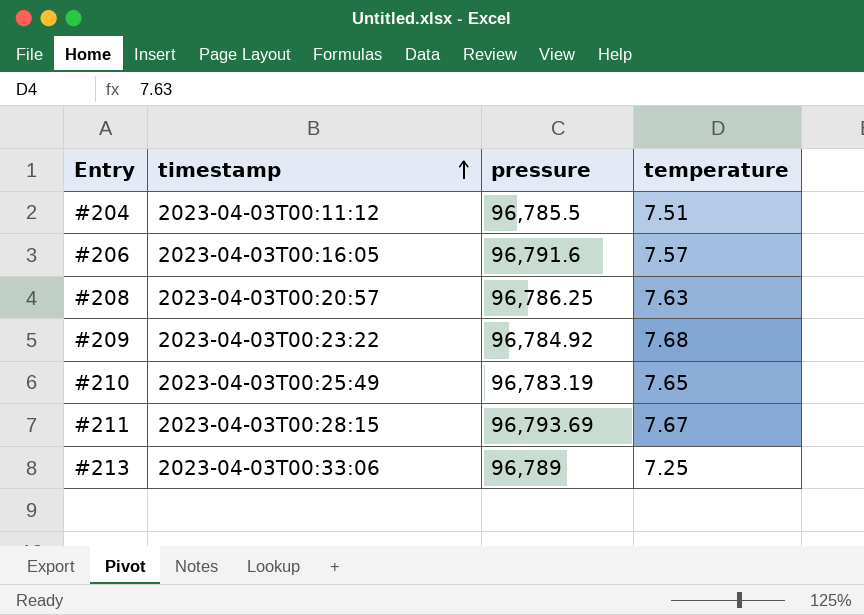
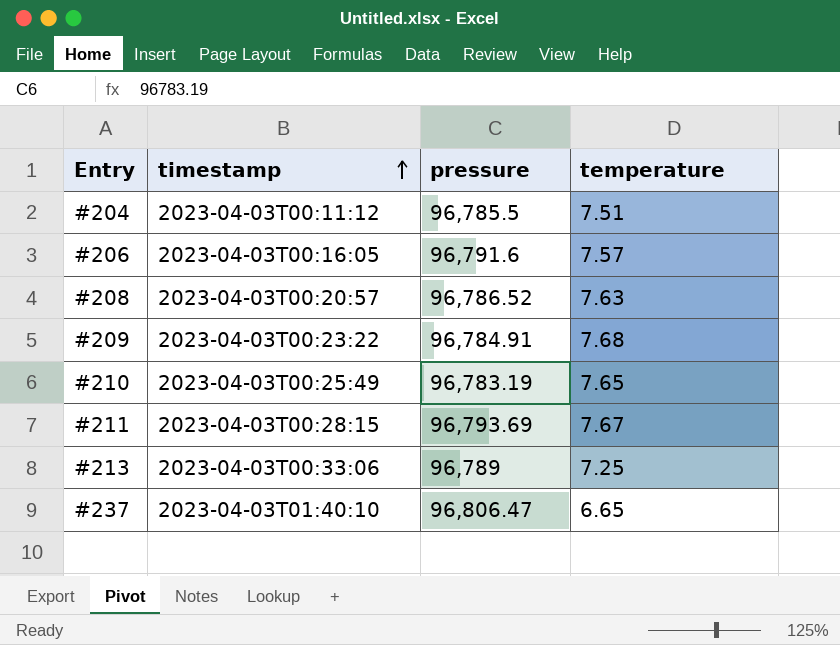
#208 | pressure: 96,786.25 -> 96,786.52
#209 | pressure: 96,784.92 -> 96,784.91
row #237: none -> 2023-04-03T01:40:10 | 96,806.47 | 6.65

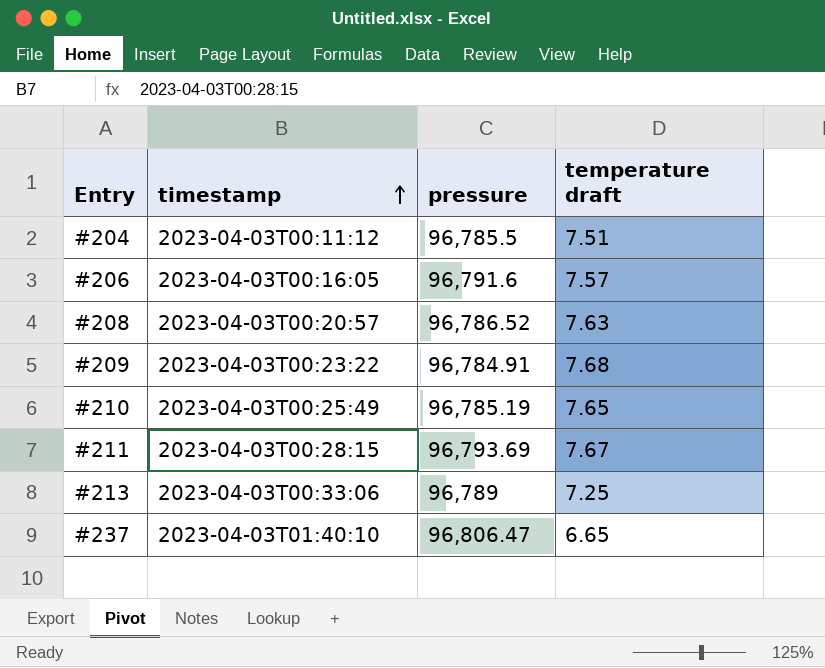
column name: temperature -> temperature draft
#210 | pressure: 96,783.19 -> 96,785.19

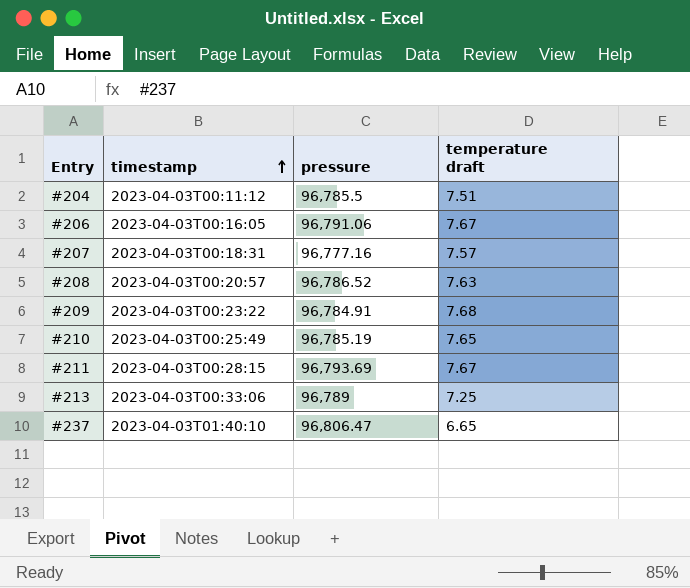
#206 | pressure: 96,791.6 -> 96,791.06
#206 | temperature draft: 7.57 -> 7.67
row #207: none -> 2023-04-03T00:18:31 | 96,777.16 | 7.57

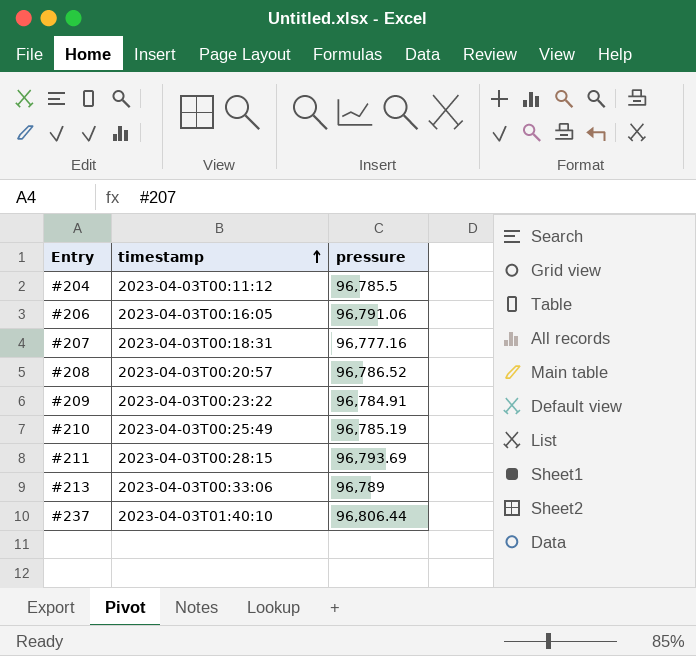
column temperature draft | position: 4 -> none
#237 | pressure: 96,806.47 -> 96,806.44

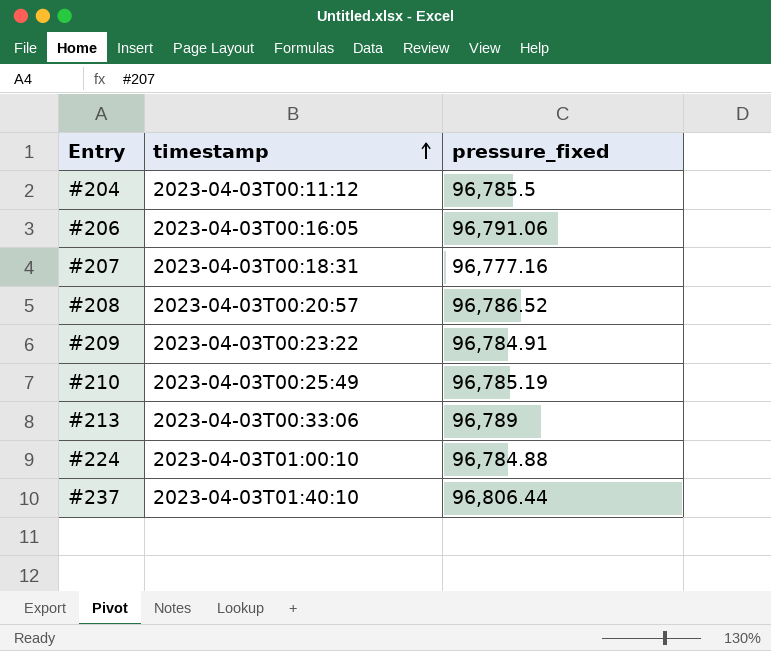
column name: pressure -> pressure_fixed
row #211: 2023-04-03T00:28:15 | 96,793.69 -> none
row #224: none -> 2023-04-03T01:00:10 | 96,784.88

